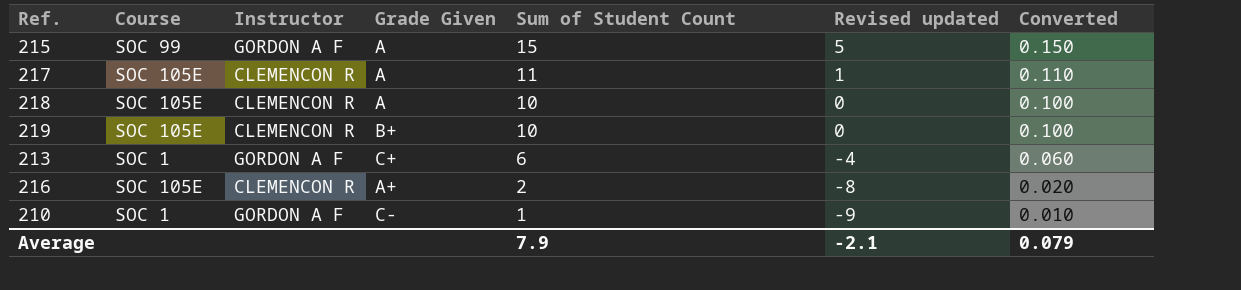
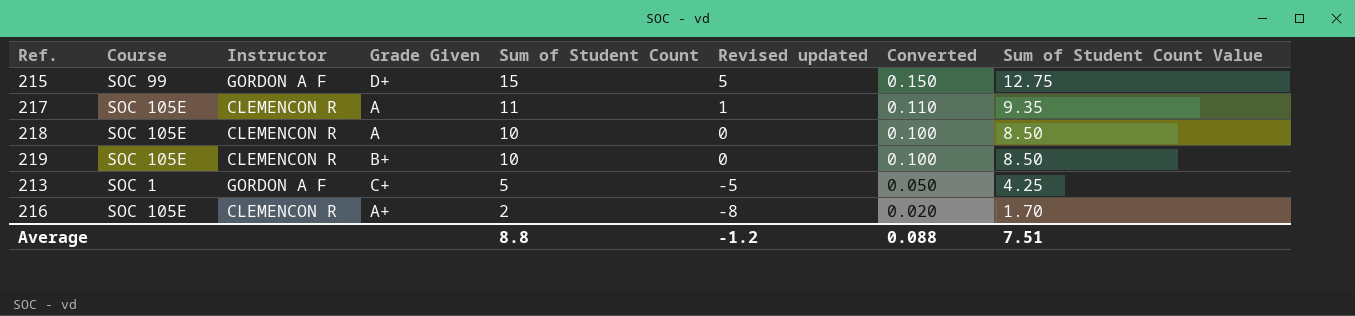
column Sum of Student Count Value | formula: none -> [Sum of Student Count] * 0.85
row 210: SOC 1 | GORDON A F | C- | 1 | -9 | 0.010 -> none
215 | Grade Given: A -> D+
213 | Sum of Student Count: 6 -> 5
213 | Revised updated: -4 -> -5
213 | Converted: 0.060 -> 0.050
Average | Sum of Student Count: 7.9 -> 8.8
Average | Revised updated: -2.1 -> -1.2
Average | Converted: 0.079 -> 0.088

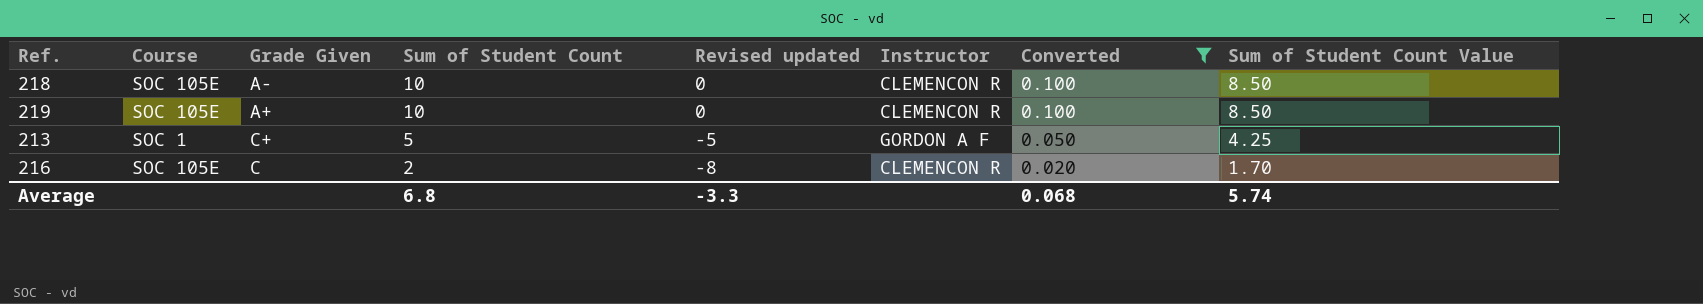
filter: none -> Converted <= 0.100
column Instructor | position: 3 -> 6
218 | Grade Given: A -> A-
219 | Grade Given: B+ -> A+
216 | Grade Given: A+ -> C
Average | Sum of Student Count: 8.8 -> 6.8
Average | Revised updated: -1.2 -> -3.3
Average | Converted: 0.088 -> 0.068
Average | Sum of Student Count Value: 7.51 -> 5.74

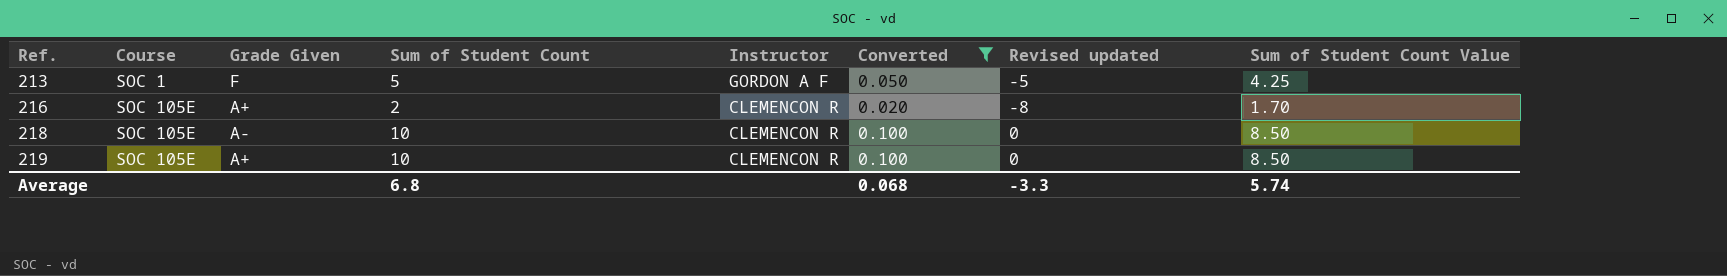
row order: Sum of Student Count descending -> Ref. ascending
column Revised updated | position: 5 -> 7
213 | Grade Given: C+ -> F
216 | Grade Given: C -> A+

